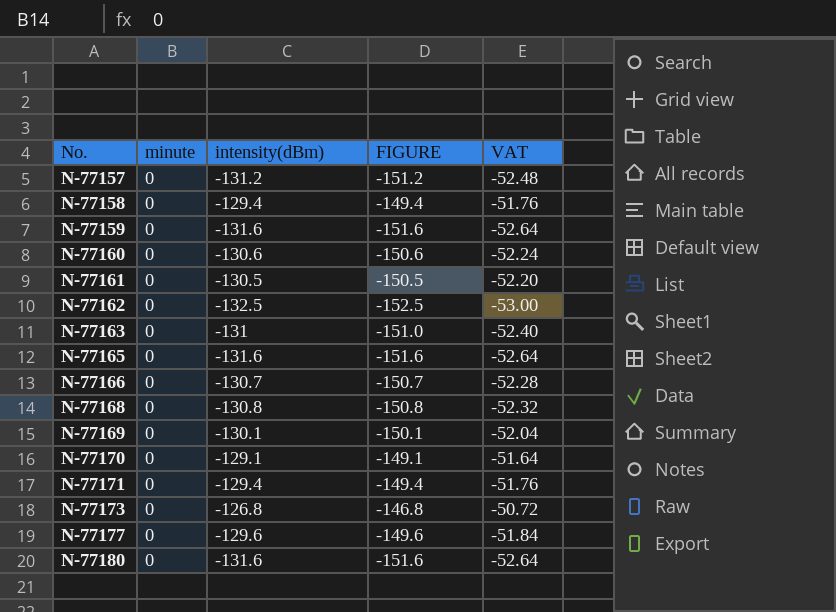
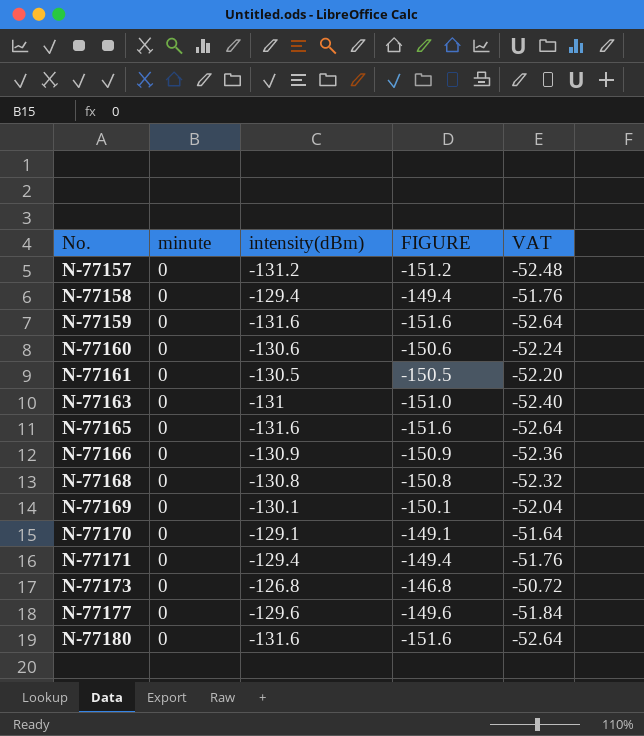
row N-77162: 0 | -132.5 | -152.5 | -53.00 -> none
N-77166 | intensity(dBm): -130.7 -> -130.9
N-77166 | FIGURE: -150.7 -> -150.9
N-77166 | VAT: -52.28 -> -52.36

